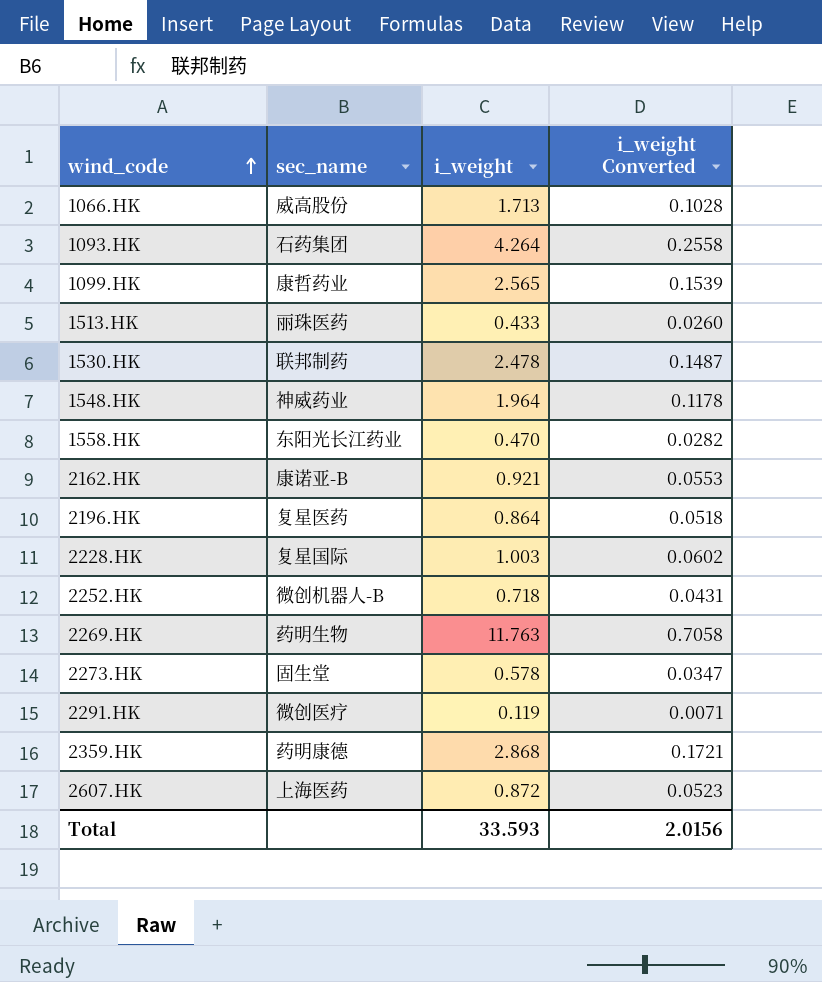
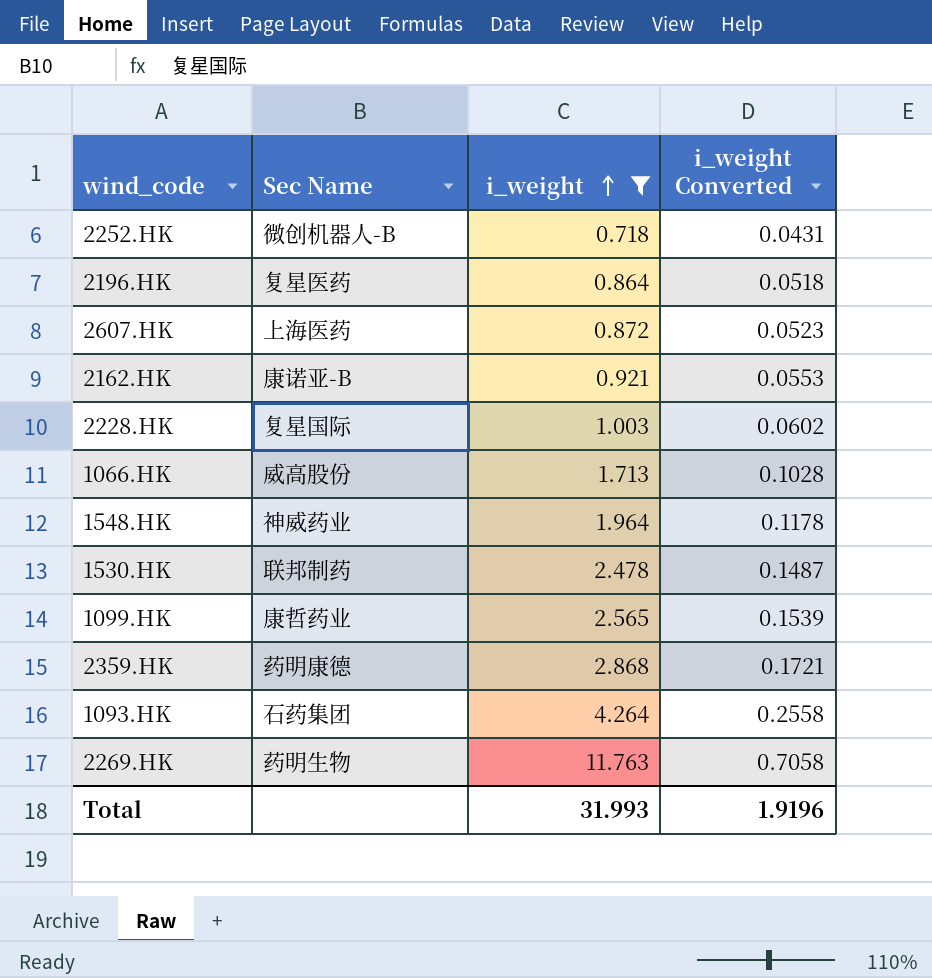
filter: none -> i_weight >= 0.718
row order: wind_code ascending -> i_weight ascending
column name: sec_name -> Sec Name
Total | i_weight: 33.593 -> 31.993
Total | i_weight Converted: 2.0156 -> 1.9196

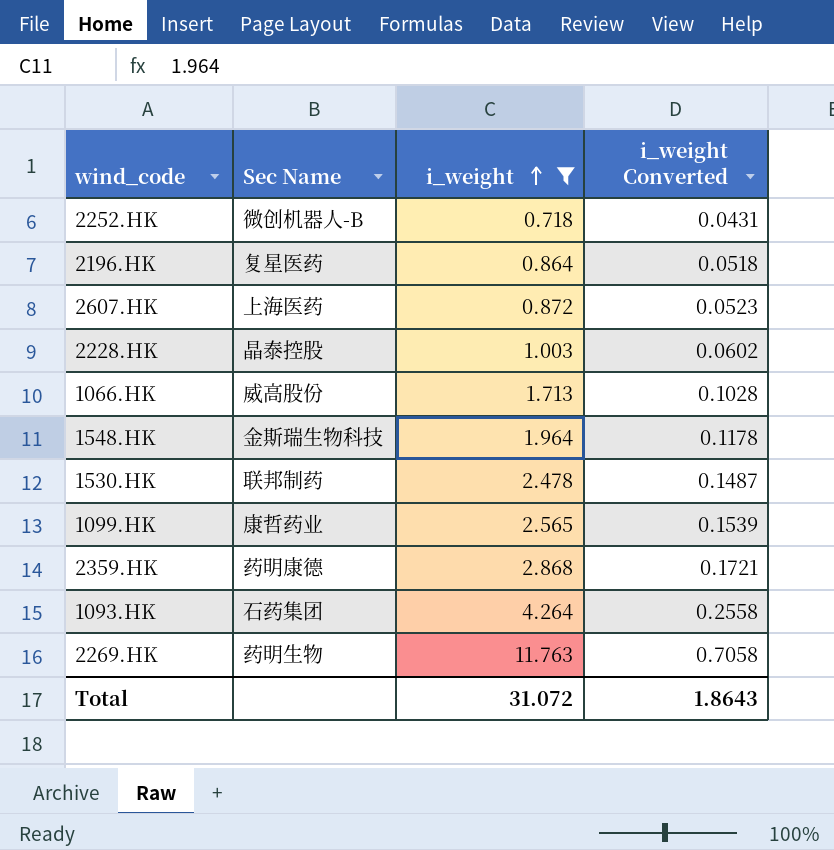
row 2162.HK: 康诺亚-B | 0.921 | 0.0553 -> none
2228.HK | Sec Name: 复星国际 -> 晶泰控股
1548.HK | Sec Name: 神威药业 -> 金斯瑞生物科技
Total | i_weight: 31.993 -> 31.072
Total | i_weight Converted: 1.9196 -> 1.8643

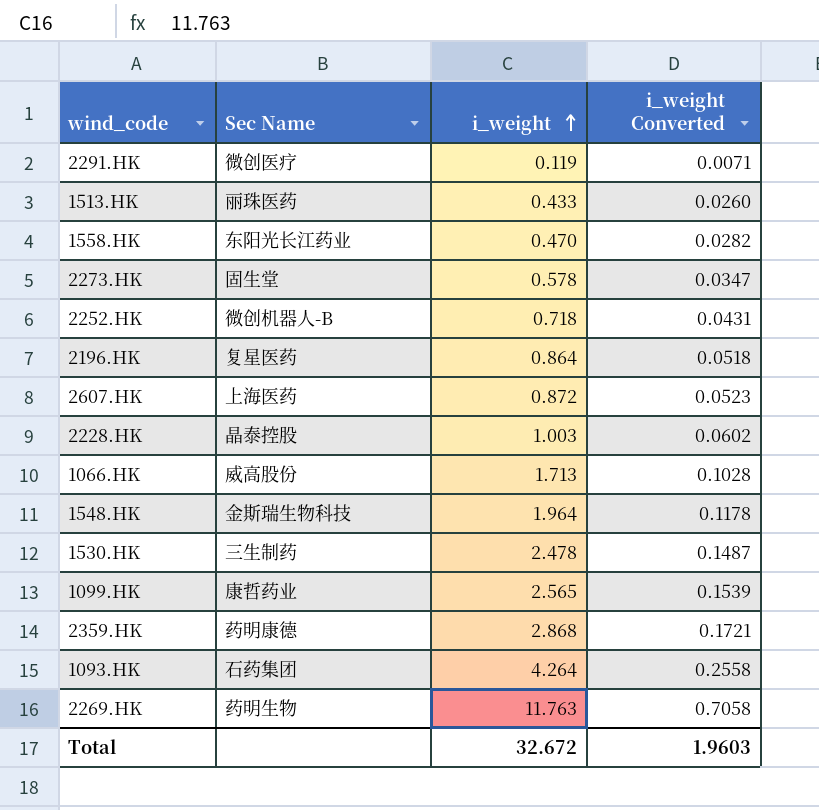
filter: i_weight >= 0.718 -> none
1530.HK | Sec Name: 联邦制药 -> 三生制药
Total | i_weight: 31.072 -> 32.672
Total | i_weight Converted: 1.8643 -> 1.9603

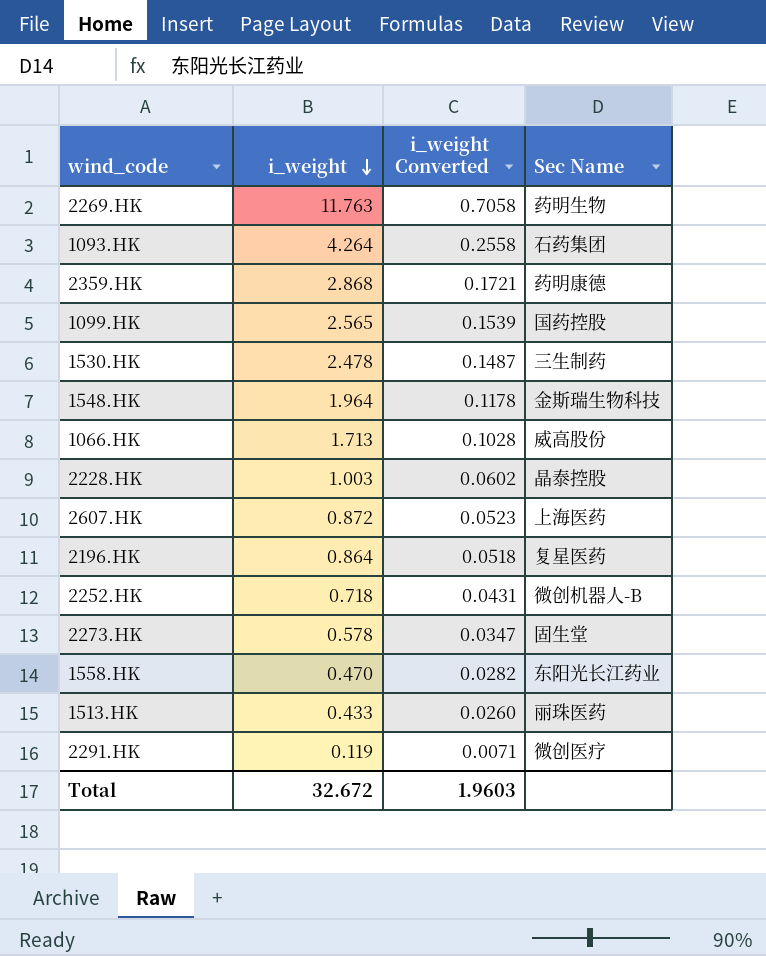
row order: i_weight ascending -> i_weight descending
column Sec Name | position: 2 -> 4
1099.HK | Sec Name: 康哲药业 -> 国药控股

